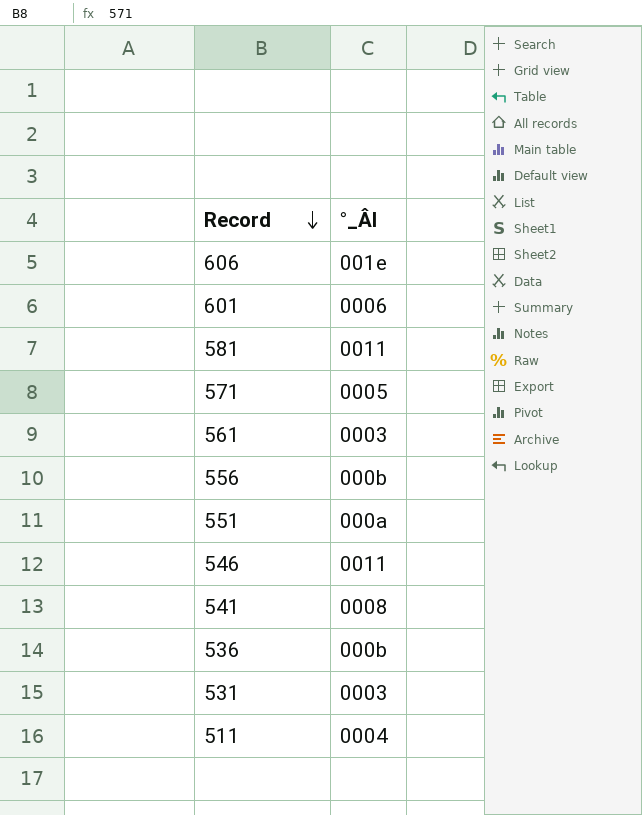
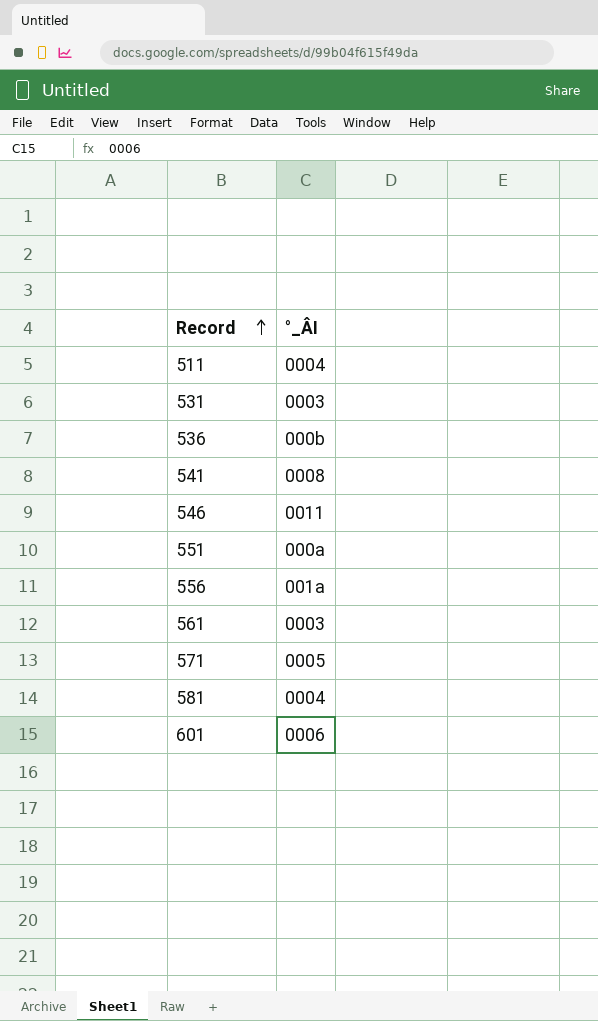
row order: Record descending -> Record ascending
row 606: 001e -> none
556 | °_ÂI: 000b -> 001a
581 | °_ÂI: 0011 -> 0004

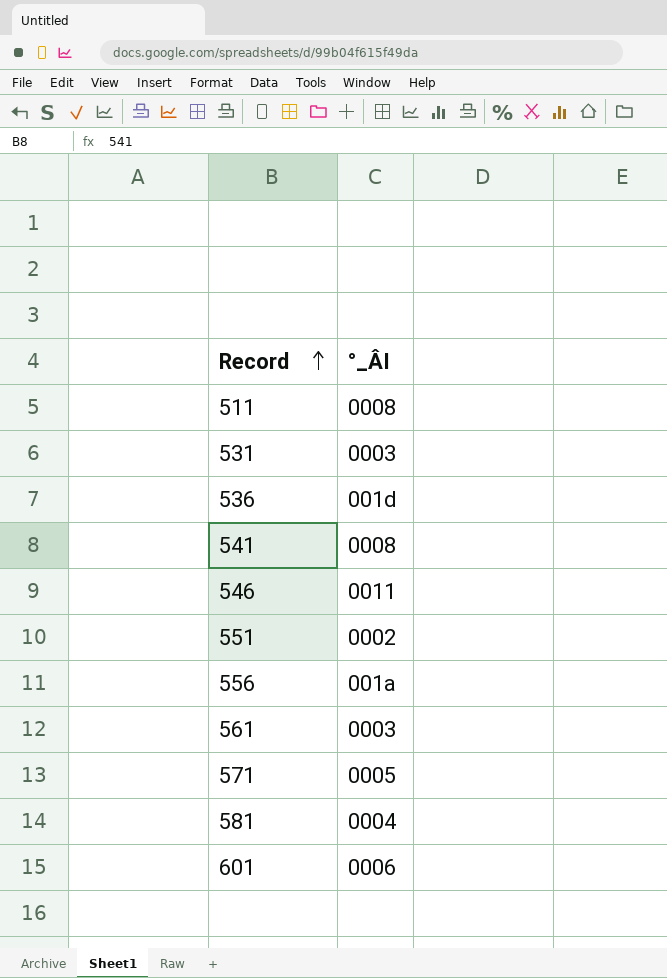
511 | °_ÂI: 0004 -> 0008
536 | °_ÂI: 000b -> 001d
551 | °_ÂI: 000a -> 0002

